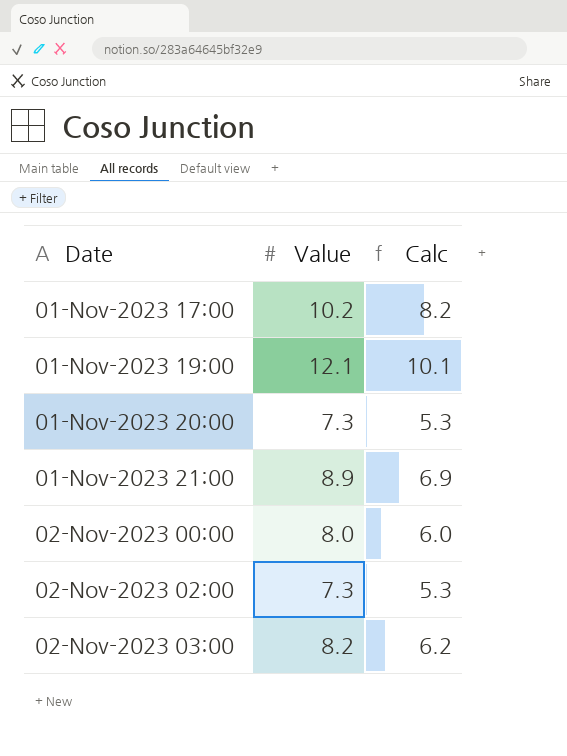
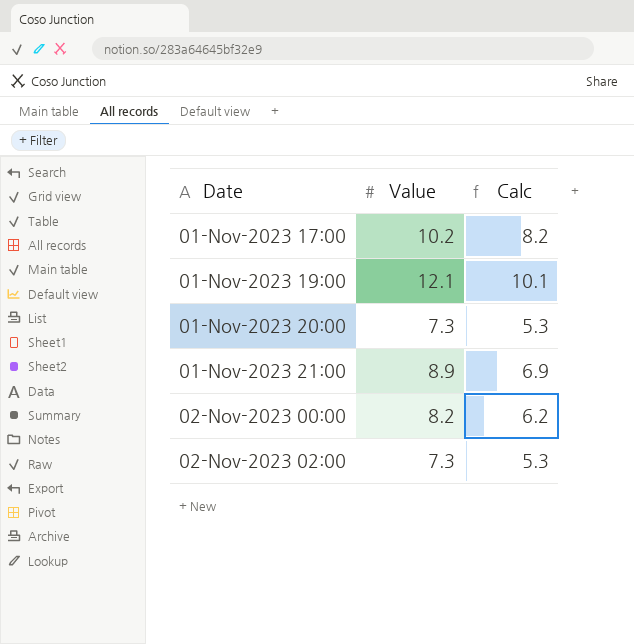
row 02-Nov-2023 03:00: 8.2 | 6.2 -> none
02-Nov-2023 00:00 | Value: 8.0 -> 8.2
02-Nov-2023 00:00 | Calc: 6.0 -> 6.2

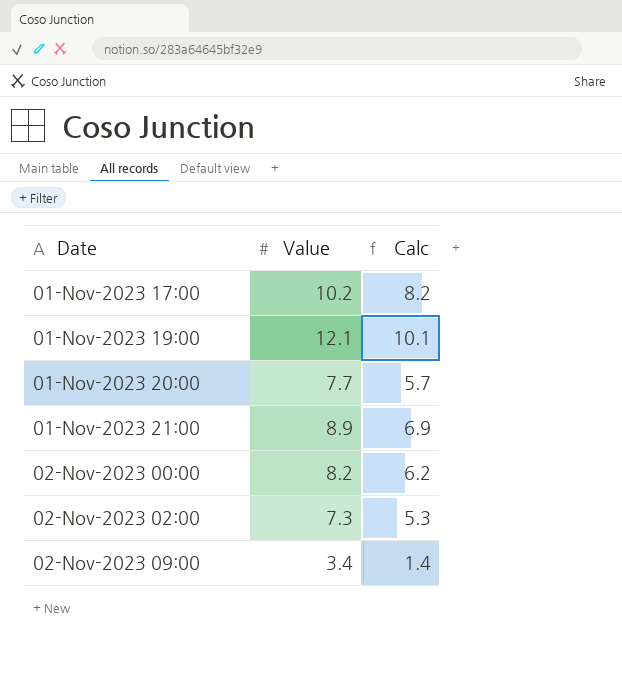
01-Nov-2023 20:00 | Value: 7.3 -> 7.7
01-Nov-2023 20:00 | Calc: 5.3 -> 5.7
row 02-Nov-2023 09:00: none -> 3.4 | 1.4

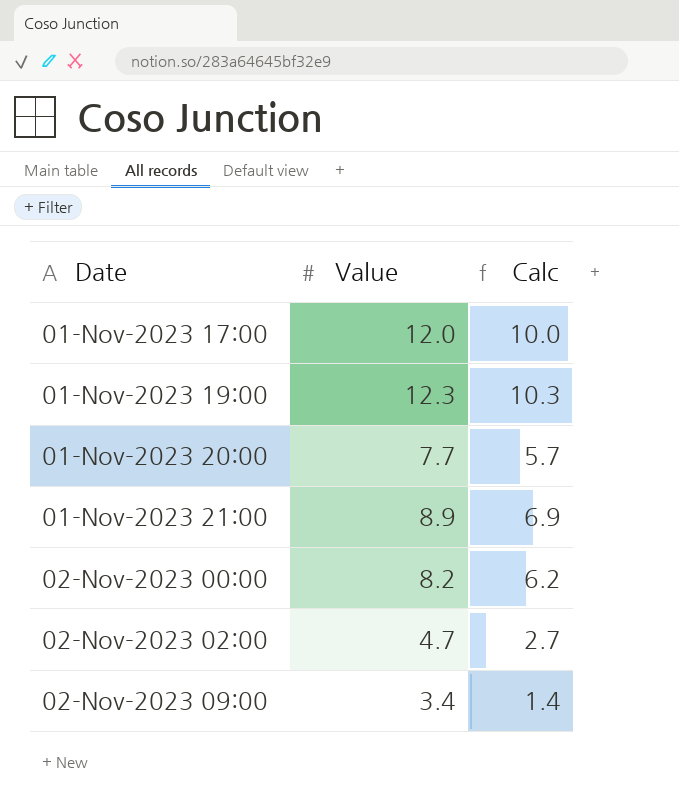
01-Nov-2023 17:00 | Value: 10.2 -> 12.0
01-Nov-2023 17:00 | Calc: 8.2 -> 10.0
01-Nov-2023 19:00 | Value: 12.1 -> 12.3
01-Nov-2023 19:00 | Calc: 10.1 -> 10.3
02-Nov-2023 02:00 | Value: 7.3 -> 4.7
02-Nov-2023 02:00 | Calc: 5.3 -> 2.7

